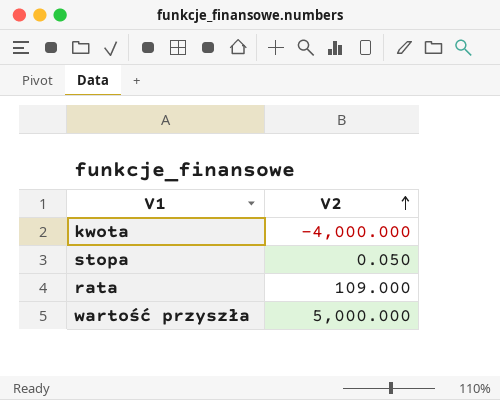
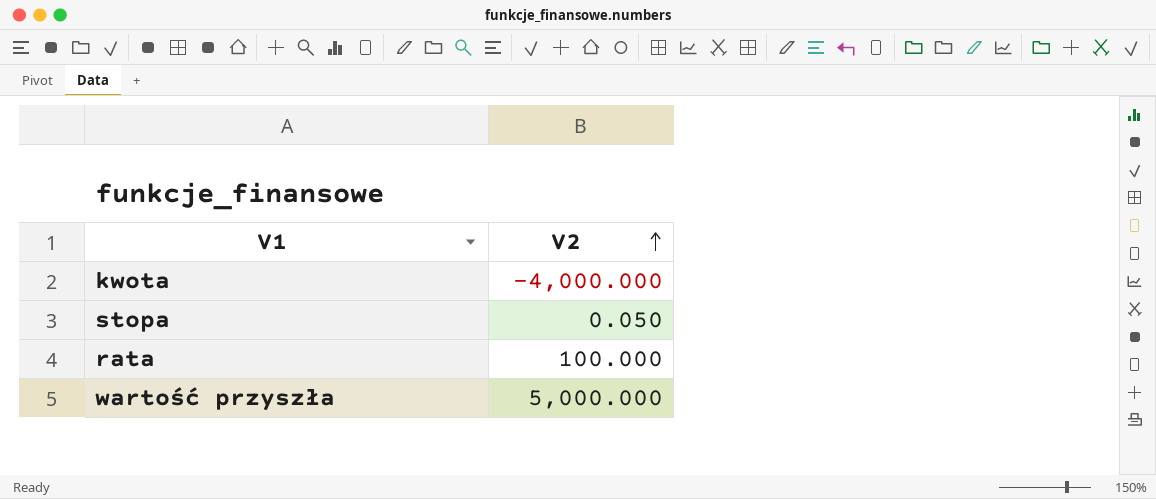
rata | V2: 109.000 -> 100.000

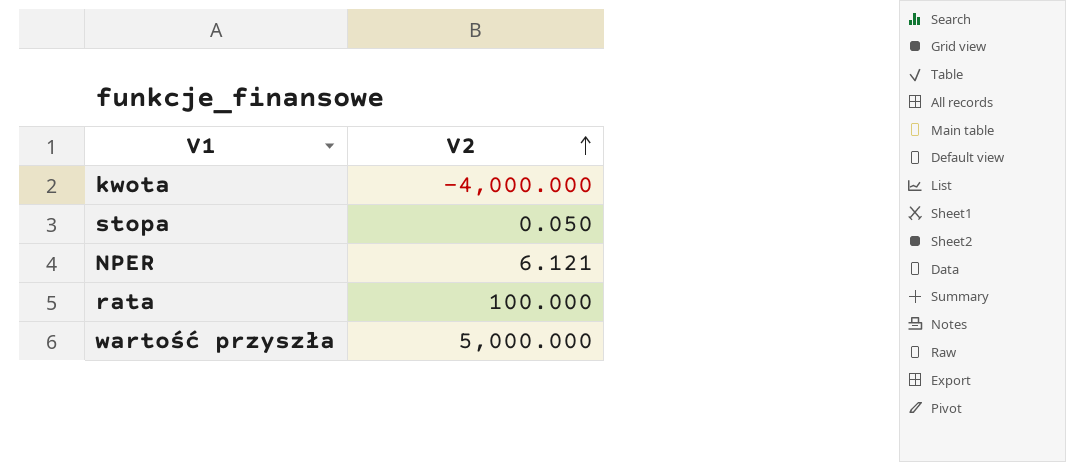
row NPER: none -> 6.121

